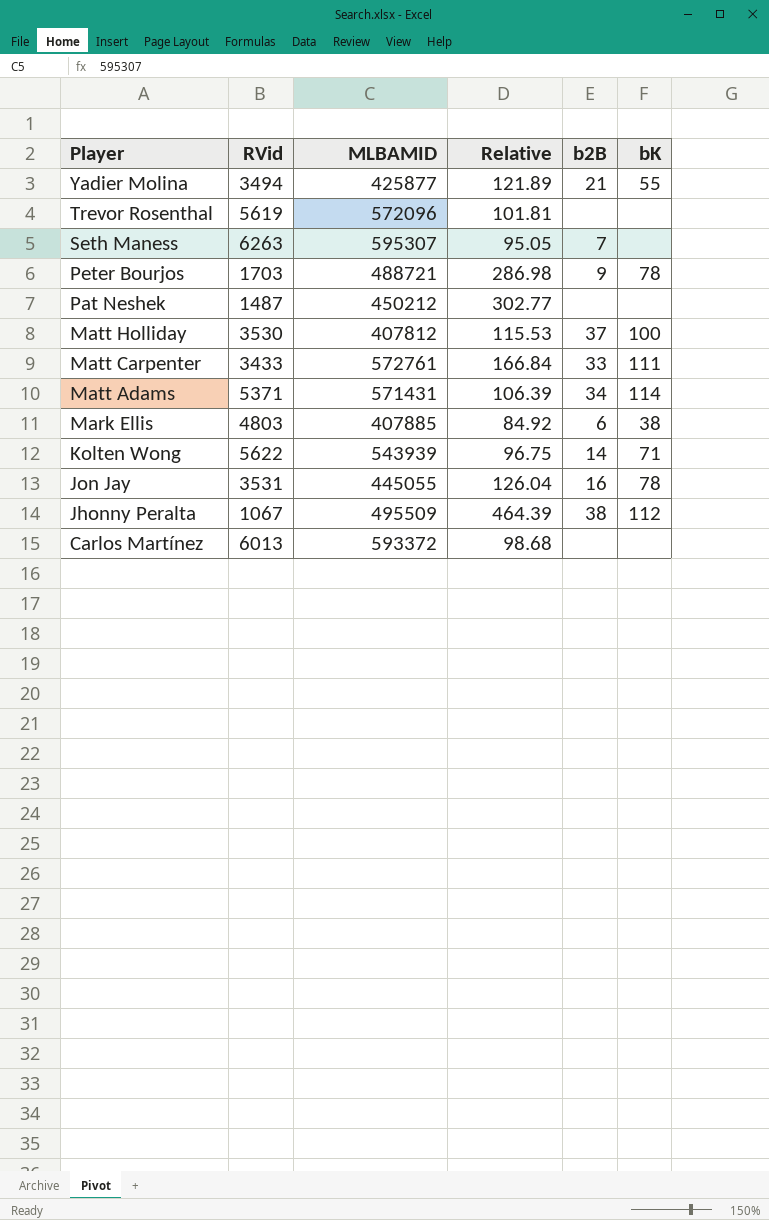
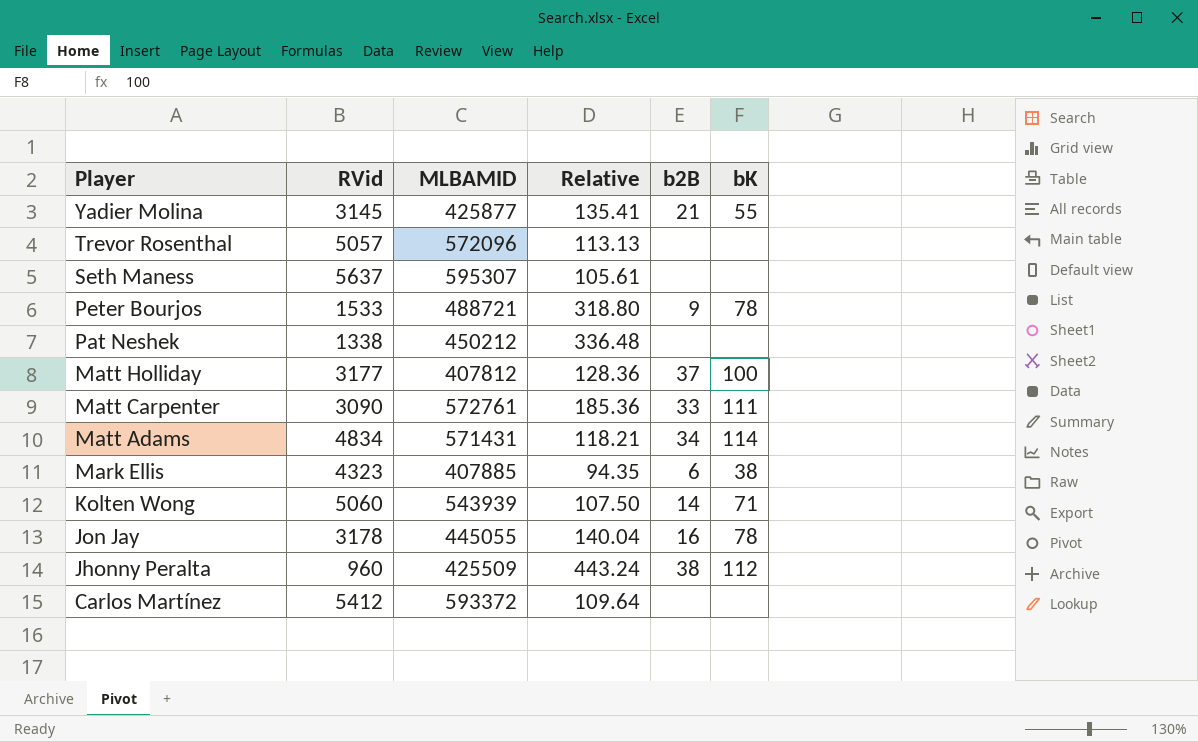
Yadier Molina | RVid: 3494 -> 3145
Yadier Molina | Relative: 121.89 -> 135.41
Trevor Rosenthal | RVid: 5619 -> 5057
Trevor Rosenthal | Relative: 101.81 -> 113.13
Seth Maness | RVid: 6263 -> 5637
Seth Maness | Relative: 95.05 -> 105.61
Seth Maness | b2B: 7 -> none
Peter Bourjos | RVid: 1703 -> 1533
Peter Bourjos | Relative: 286.98 -> 318.80
Pat Neshek | RVid: 1487 -> 1338
Pat Neshek | Relative: 302.77 -> 336.48
Matt Holliday | RVid: 3530 -> 3177
Matt Holliday | Relative: 115.53 -> 128.36
Matt Carpenter | RVid: 3433 -> 3090
Matt Carpenter | Relative: 166.84 -> 185.36
Matt Adams | RVid: 5371 -> 4834
Matt Adams | Relative: 106.39 -> 118.21
Mark Ellis | RVid: 4803 -> 4323
Mark Ellis | Relative: 84.92 -> 94.35
Kolten Wong | RVid: 5622 -> 5060
Kolten Wong | Relative: 96.75 -> 107.50
Jon Jay | RVid: 3531 -> 3178
Jon Jay | Relative: 126.04 -> 140.04
Jhonny Peralta | RVid: 1067 -> 960
Jhonny Peralta | MLBAMID: 495509 -> 425509
Jhonny Peralta | Relative: 464.39 -> 443.24
Carlos Martínez | RVid: 6013 -> 5412
Carlos Martínez | Relative: 98.68 -> 109.64

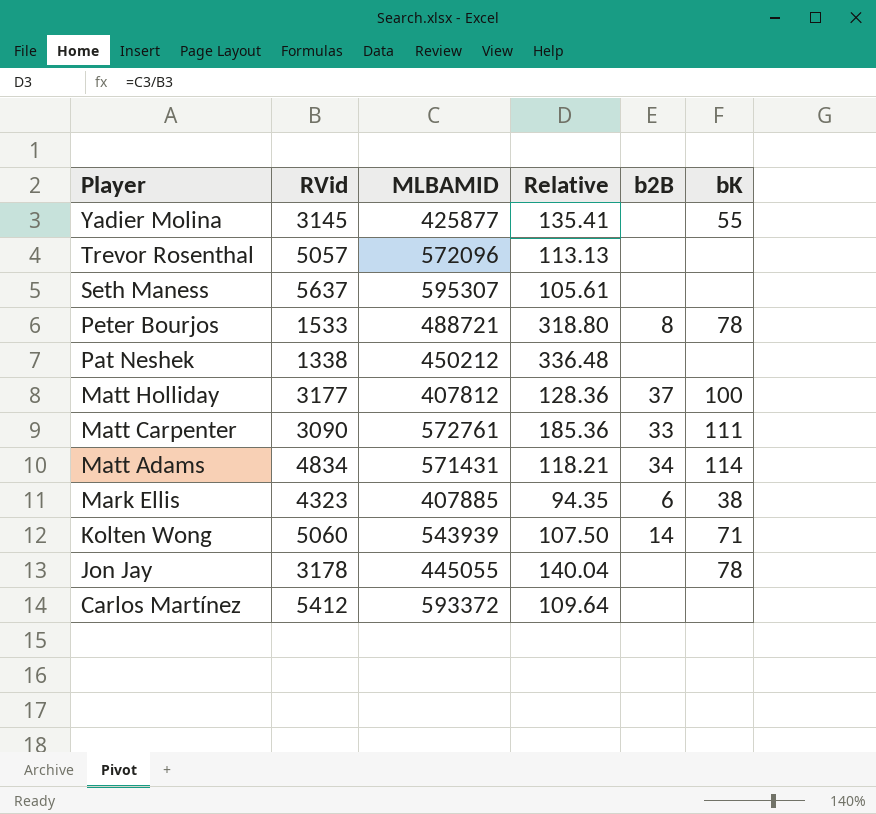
row Jhonny Peralta: 960 | 425509 | 443.24 | 38 | 112 -> none
Yadier Molina | b2B: 21 -> none
Peter Bourjos | b2B: 9 -> 8
Jon Jay | b2B: 16 -> none

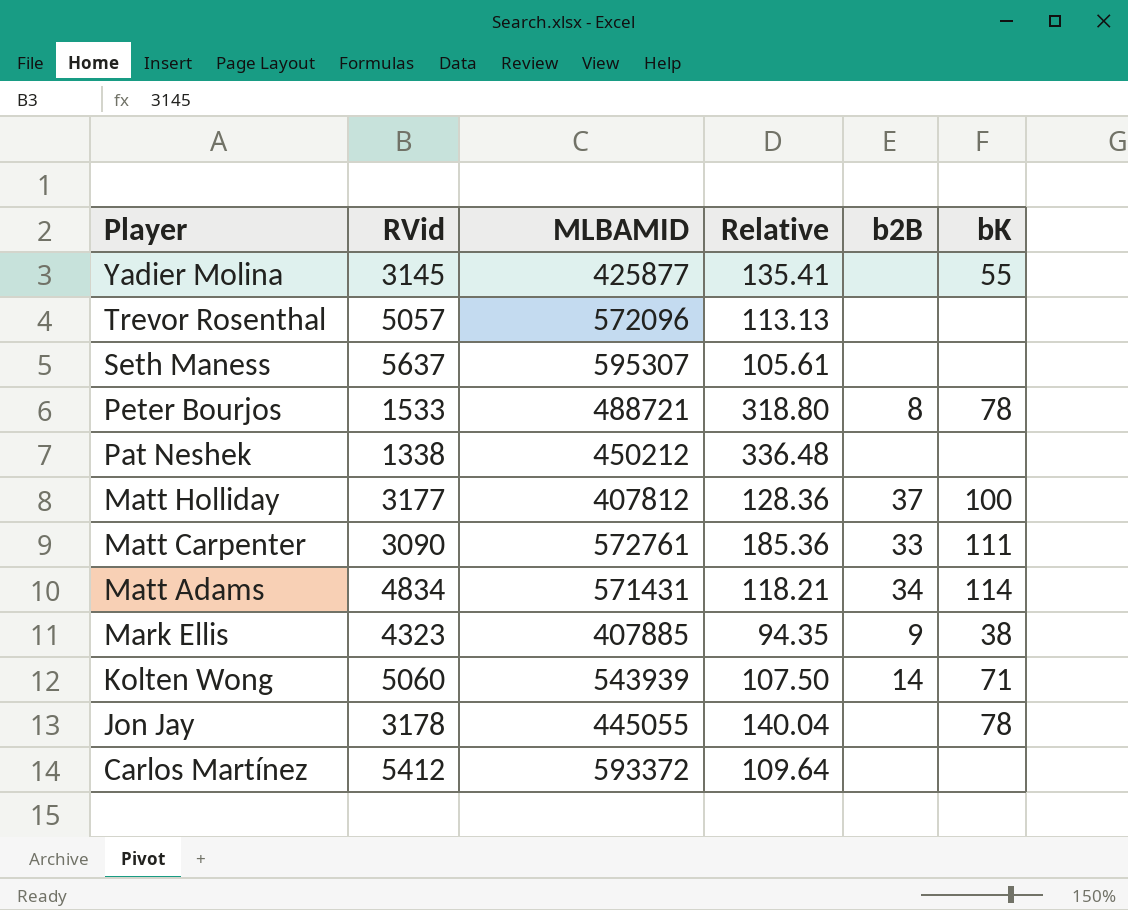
Mark Ellis | b2B: 6 -> 9

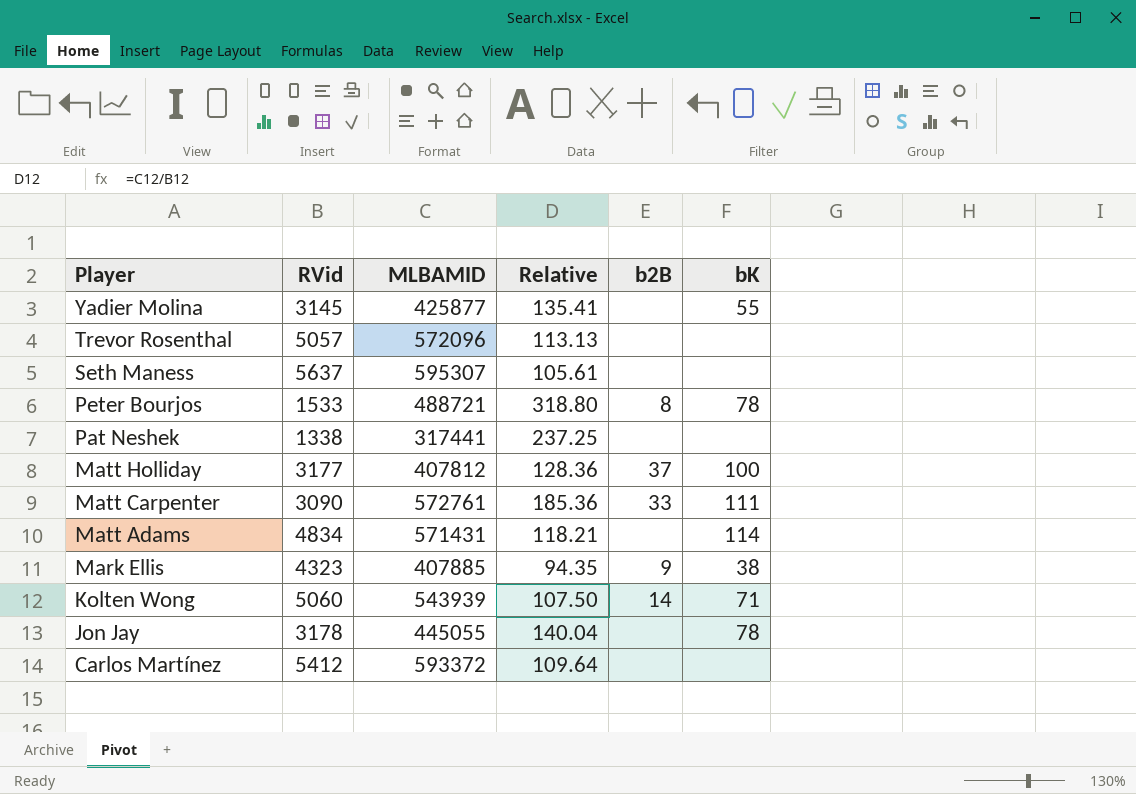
Pat Neshek | MLBAMID: 450212 -> 317441
Pat Neshek | Relative: 336.48 -> 237.25
Matt Adams | b2B: 34 -> none

